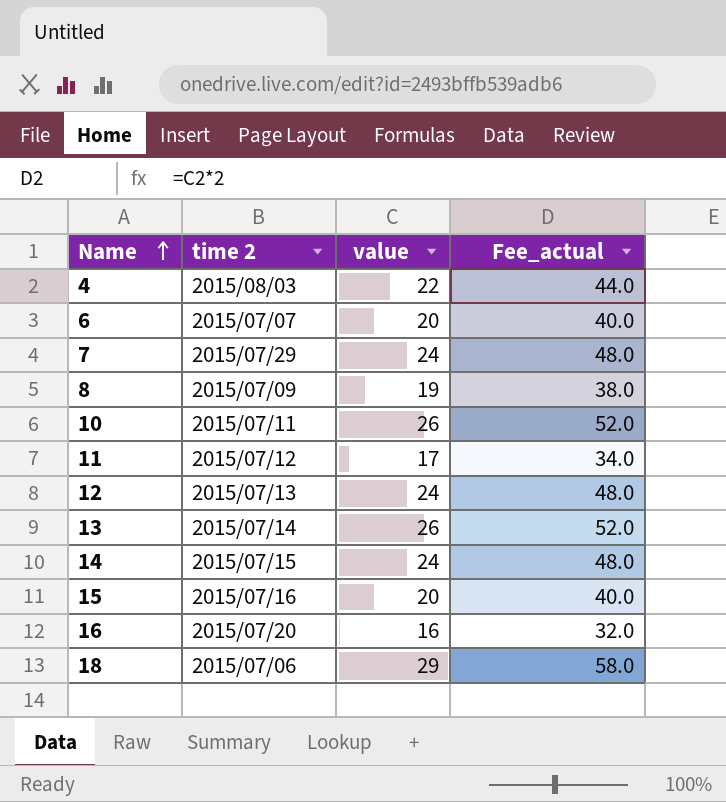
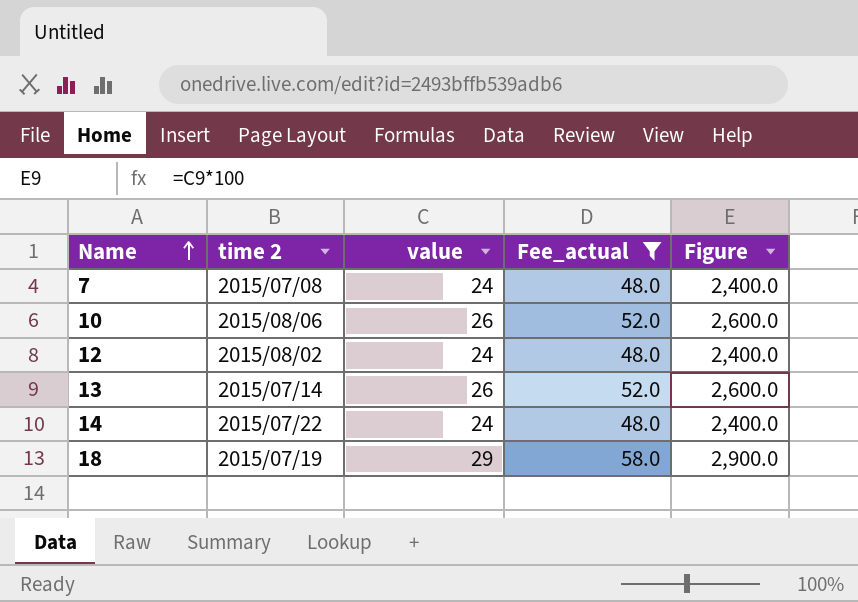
filter: none -> Fee_actual >= 48.0
column Figure | formula: none -> [value] * 100
7 | time 2: 2015/07/29 -> 2015/07/08
10 | time 2: 2015/07/11 -> 2015/08/06
12 | time 2: 2015/07/13 -> 2015/08/02
14 | time 2: 2015/07/15 -> 2015/07/22
18 | time 2: 2015/07/06 -> 2015/07/19

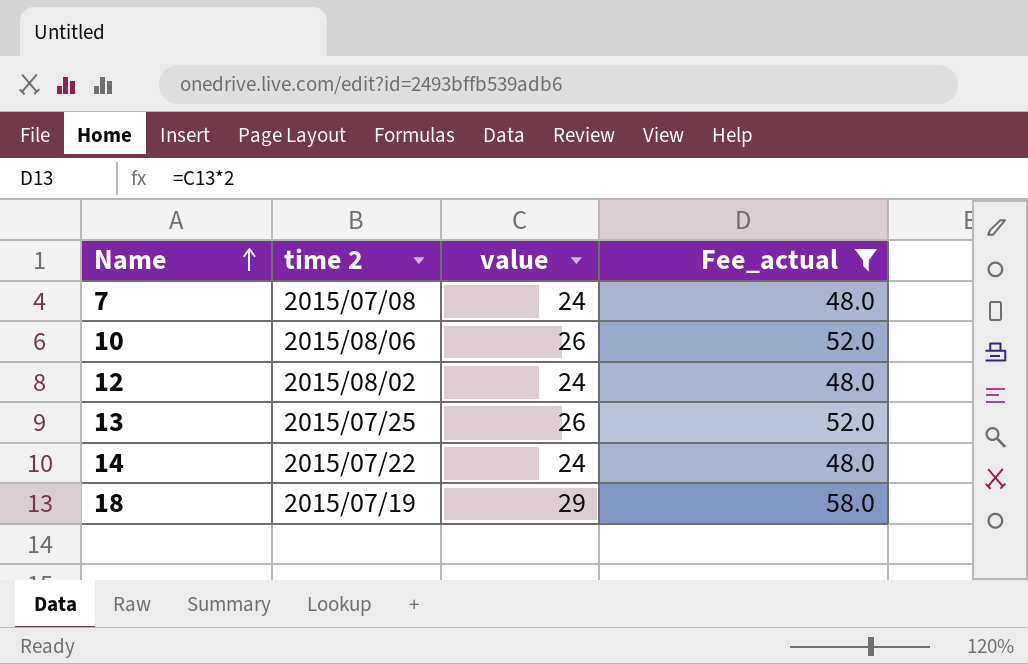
column Figure | formula: [value] * 100 -> none
13 | time 2: 2015/07/14 -> 2015/07/25

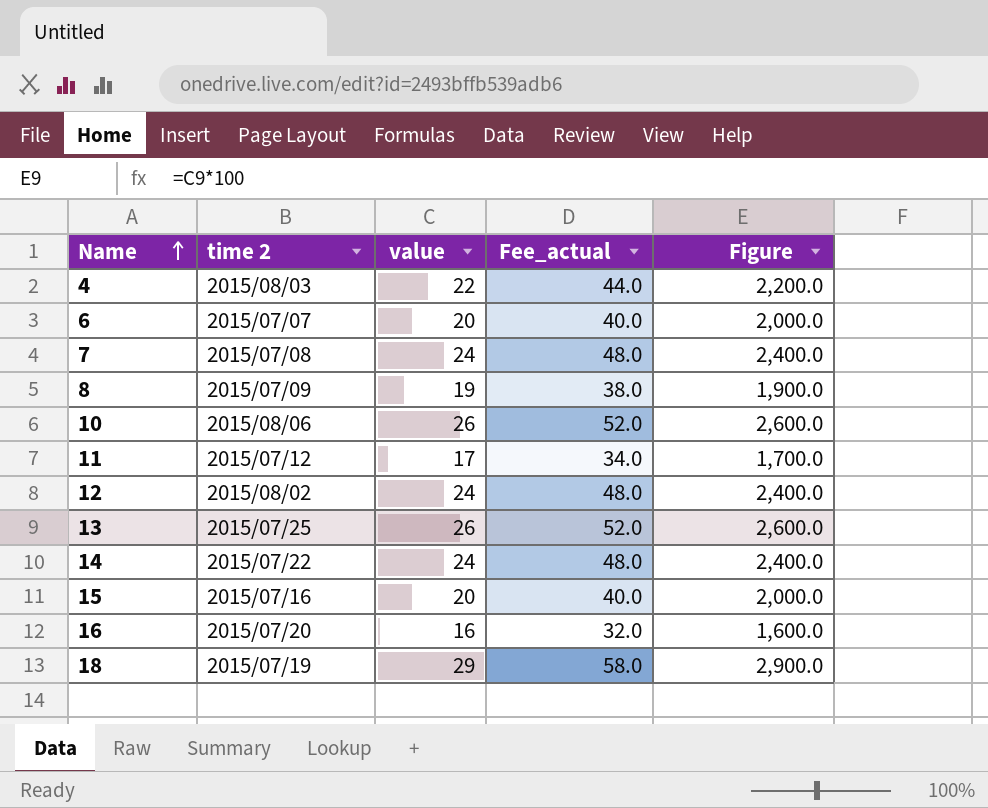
filter: Fee_actual >= 48.0 -> none
column Figure | formula: none -> [value] * 100

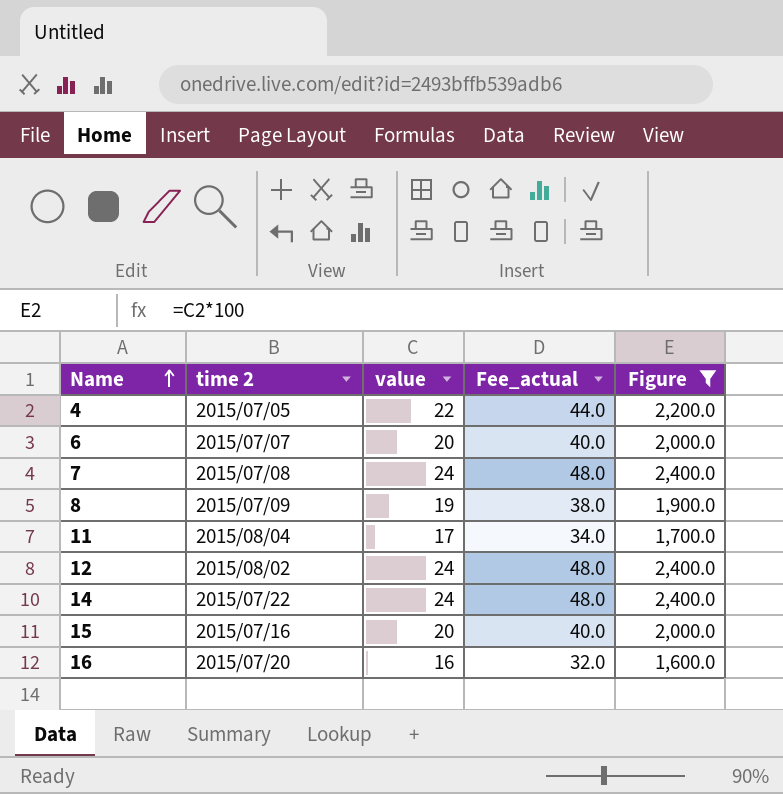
filter: none -> Figure <= 2,400.0
4 | time 2: 2015/08/03 -> 2015/07/05
11 | time 2: 2015/07/12 -> 2015/08/04

